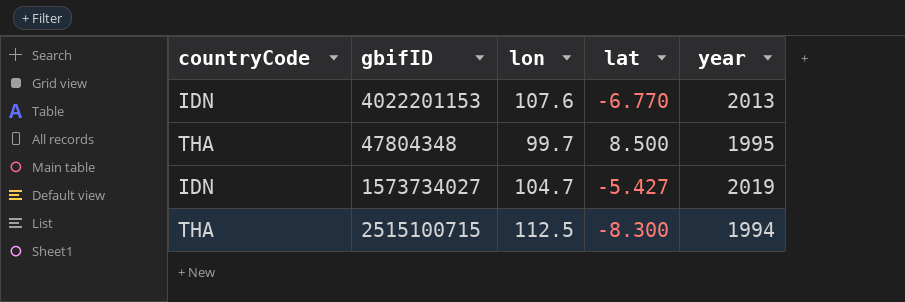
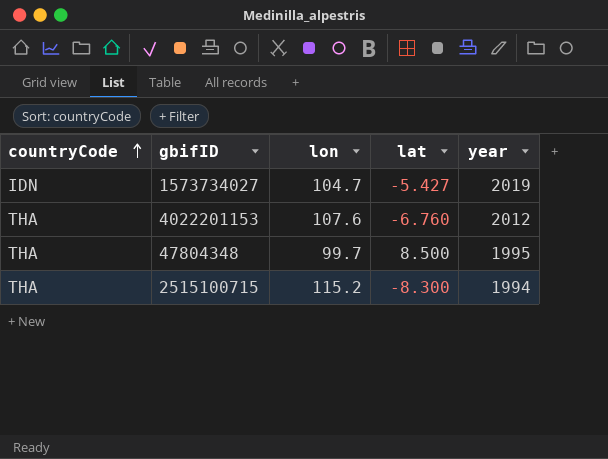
row order: none -> countryCode ascending
4022201153 | countryCode: IDN -> THA
4022201153 | lat: -6.770 -> -6.760
4022201153 | year: 2013 -> 2012
2515100715 | lon: 112.5 -> 115.2

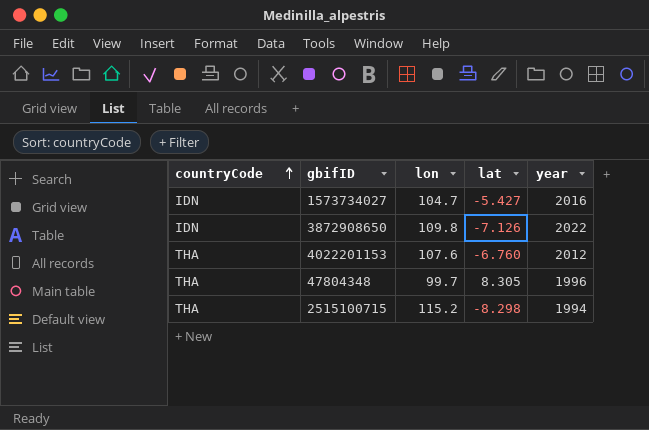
1573734027 | year: 2019 -> 2016
row 3872908650: none -> IDN | 109.8 | -7.126 | 2022
47804348 | lat: 8.500 -> 8.305
47804348 | year: 1995 -> 1996
2515100715 | lat: -8.300 -> -8.298

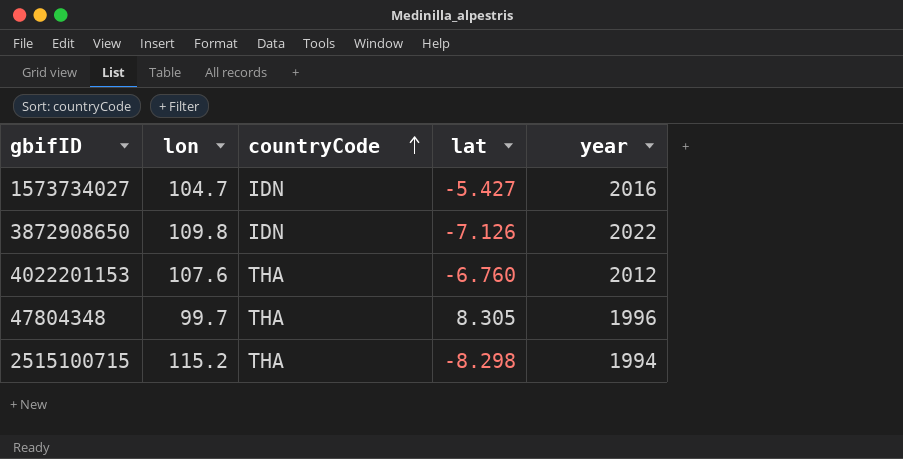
column countryCode | position: 1 -> 3

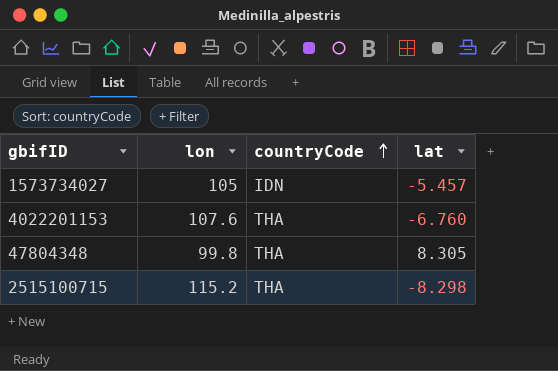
column year | position: 5 -> none
row 3872908650: 109.8 | IDN | -7.126 | 2022 -> none
1573734027 | lon: 104.7 -> 105
1573734027 | lat: -5.427 -> -5.457
47804348 | lon: 99.7 -> 99.8

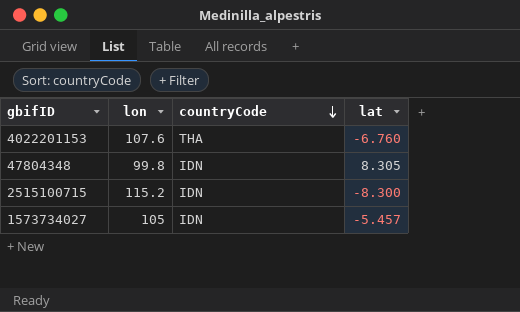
row order: countryCode ascending -> countryCode descending
47804348 | countryCode: THA -> IDN
2515100715 | countryCode: THA -> IDN
2515100715 | lat: -8.298 -> -8.300

